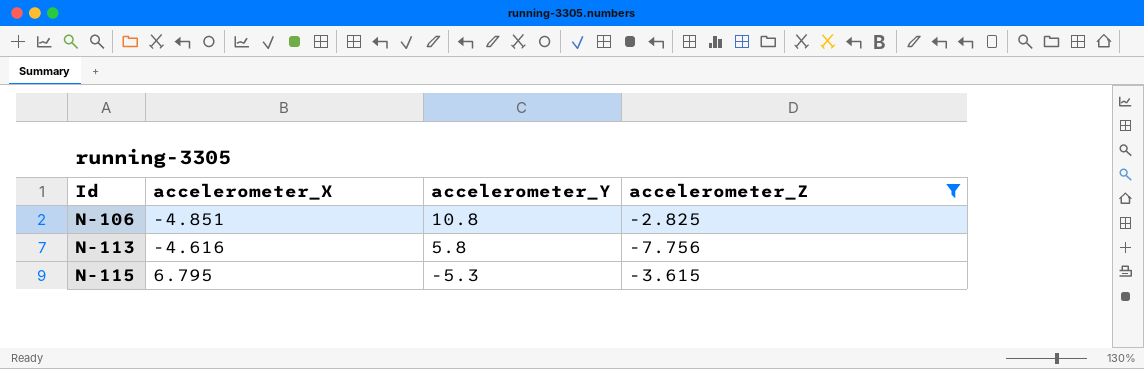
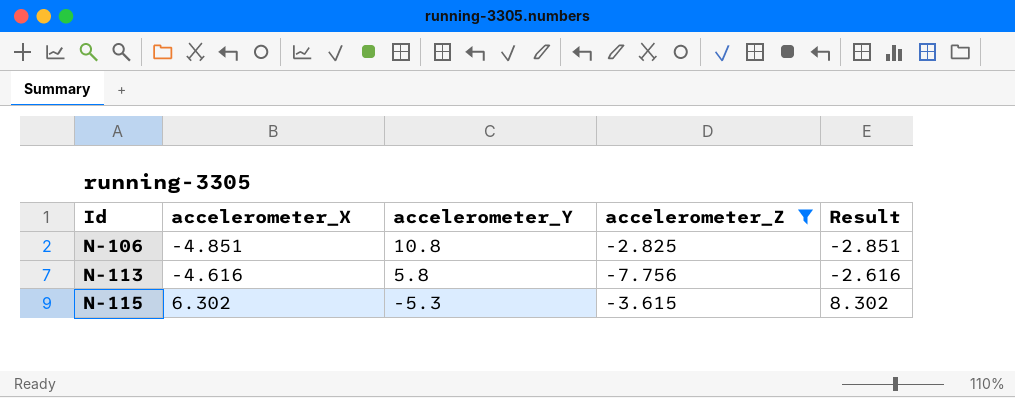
column Result | formula: none -> [accelerometer_X] + 2
N-115 | accelerometer_X: 6.795 -> 6.302

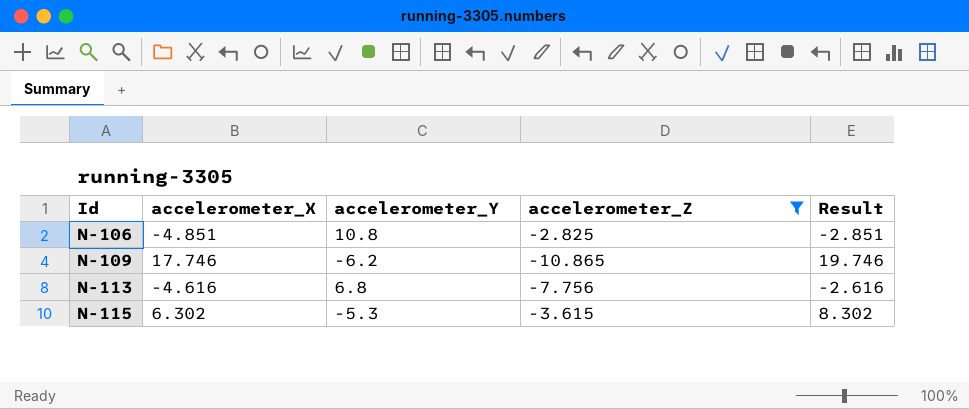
row N-109: none -> 17.746 | -6.2 | -10.865 | 19.746
N-113 | accelerometer_Y: 5.8 -> 6.8

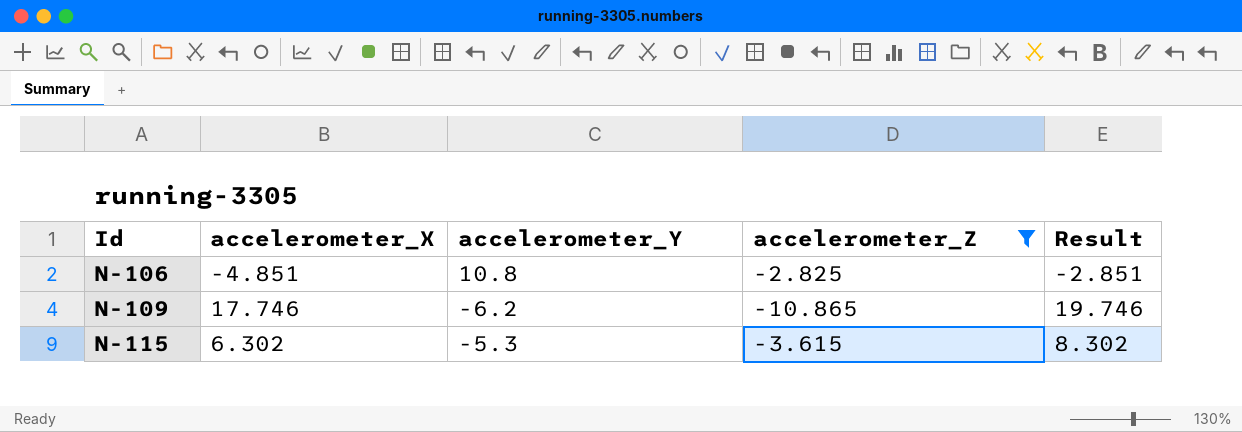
row N-113: -4.616 | 6.8 | -7.756 | -2.616 -> none

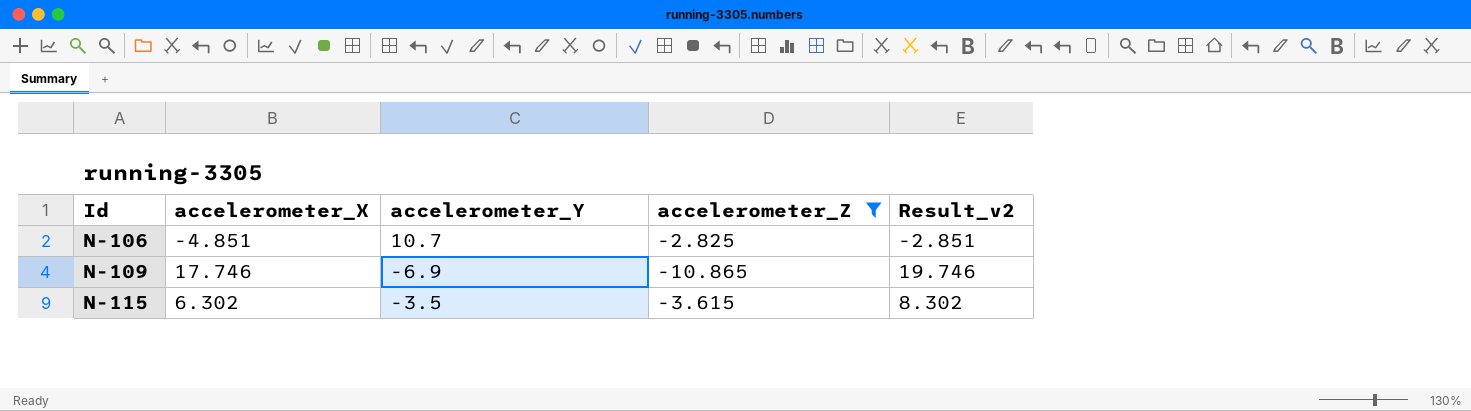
column name: Result -> Result_v2
N-106 | accelerometer_Y: 10.8 -> 10.7
N-109 | accelerometer_Y: -6.2 -> -6.9
N-115 | accelerometer_Y: -5.3 -> -3.5

